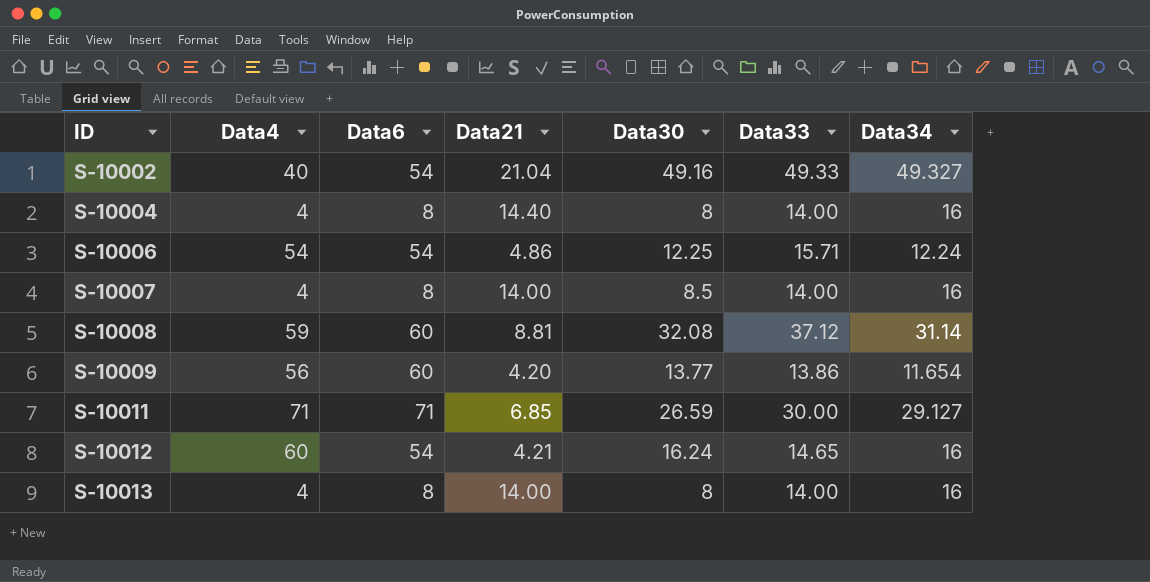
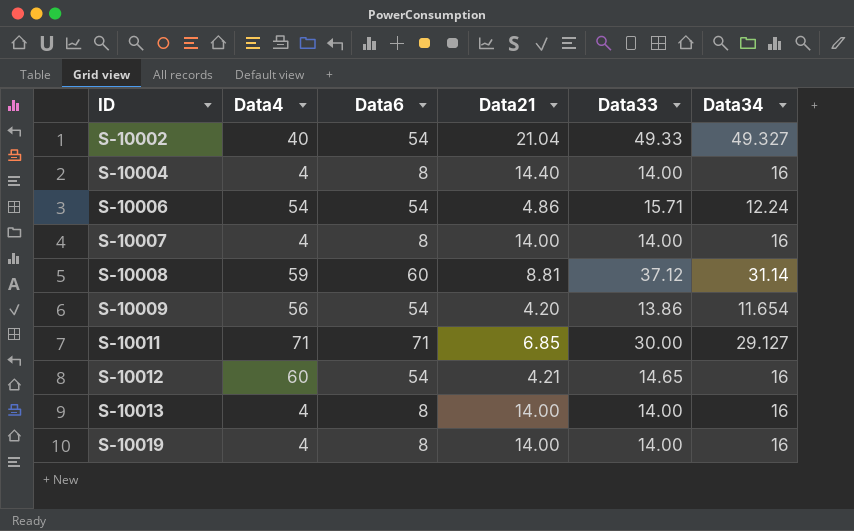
column Data30 | position: 5 -> none
S-10009 | Data6: 60 -> 54
row S-10019: none -> 4 | 8 | 14.00 | 14.00 | 16

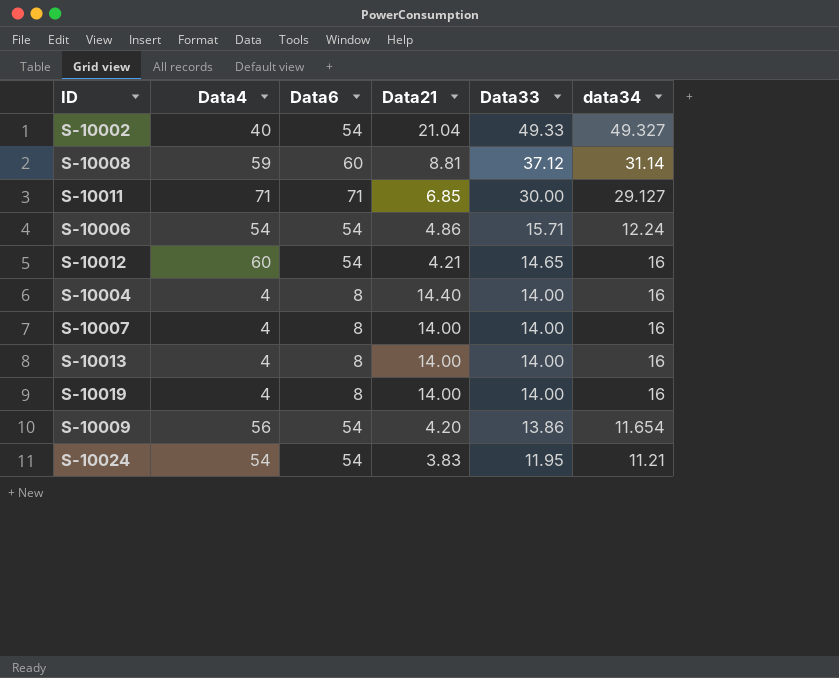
row order: ID ascending -> Data33 descending
column name: Data34 -> data34
row S-10024: none -> 54 | 54 | 3.83 | 11.95 | 11.21

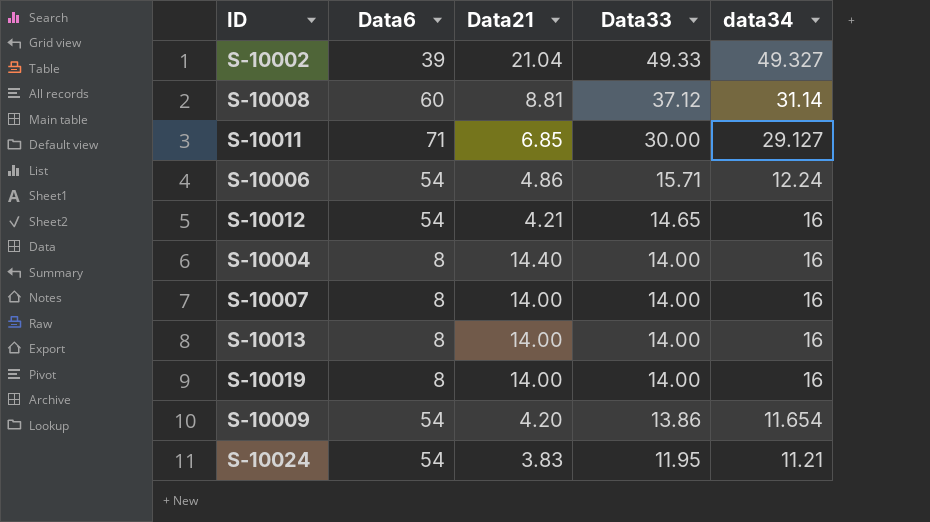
column Data4 | position: 2 -> none
S-10002 | Data6: 54 -> 39

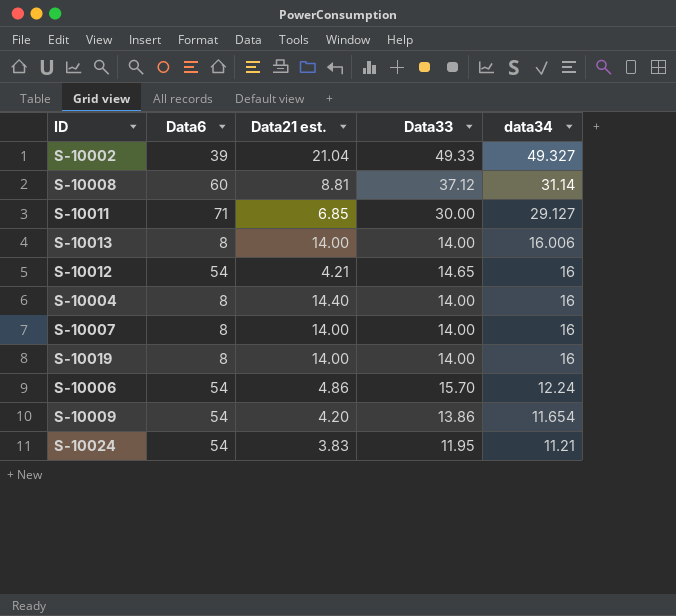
row order: Data33 descending -> data34 descending
column name: Data21 -> Data21 est.
S-10013 | data34: 16 -> 16.006
S-10006 | Data33: 15.71 -> 15.70

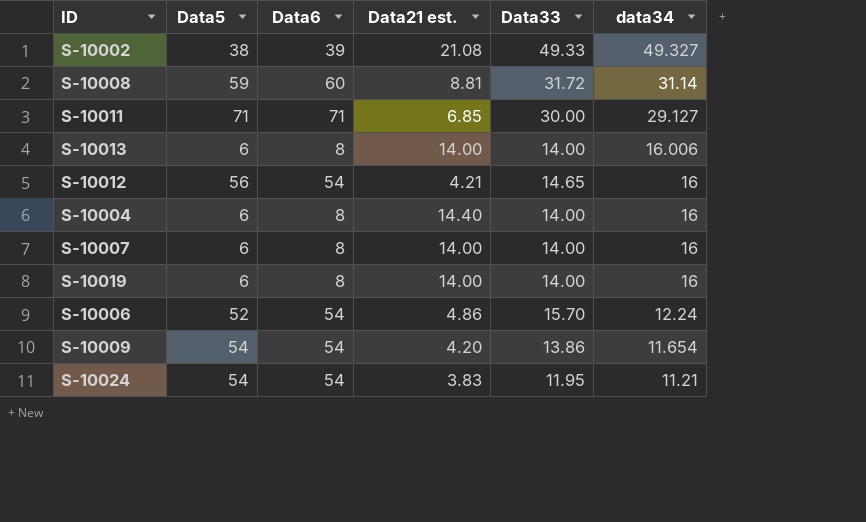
column Data5 | position: none -> 2
S-10002 | Data21 est.: 21.04 -> 21.08
S-10008 | Data33: 37.12 -> 31.72

